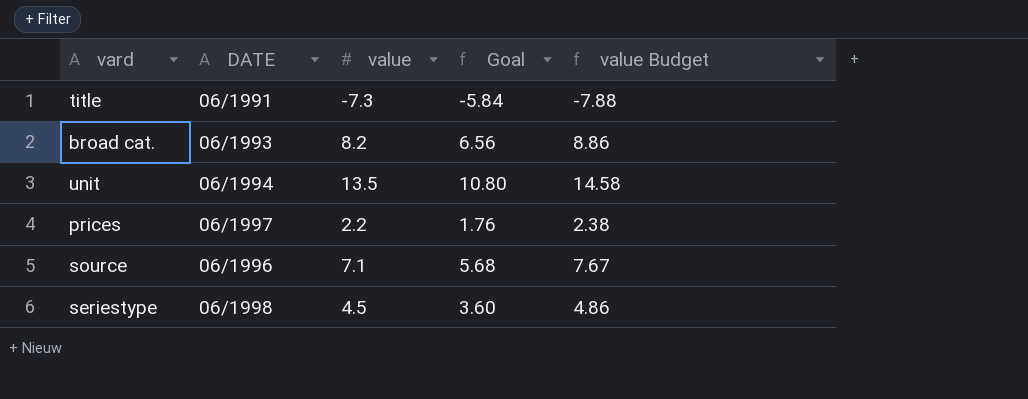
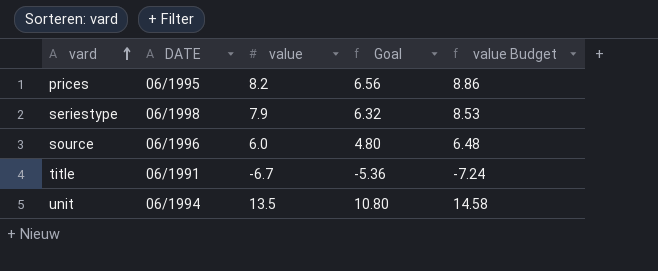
row order: none -> vard ascending
row broad cat.: 06/1993 | 8.2 | 6.56 | 8.86 -> none
prices | DATE: 06/1997 -> 06/1995
prices | value: 2.2 -> 8.2
prices | Goal: 1.76 -> 6.56
prices | value Budget: 2.38 -> 8.86
seriestype | value: 4.5 -> 7.9
seriestype | Goal: 3.60 -> 6.32
seriestype | value Budget: 4.86 -> 8.53
source | value: 7.1 -> 6.0
source | Goal: 5.68 -> 4.80
source | value Budget: 7.67 -> 6.48
title | value: -7.3 -> -6.7
title | Goal: -5.84 -> -5.36
title | value Budget: -7.88 -> -7.24

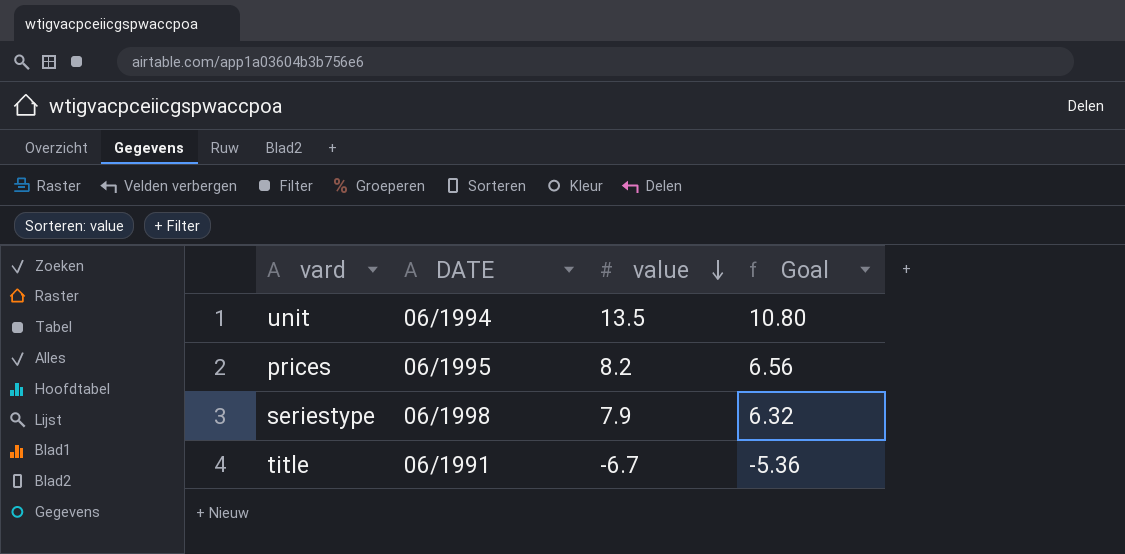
row order: vard ascending -> value descending
column value Budget | formula: [value] * 1.08 -> none
row source: 06/1996 | 6.0 | 4.80 | 6.48 -> none

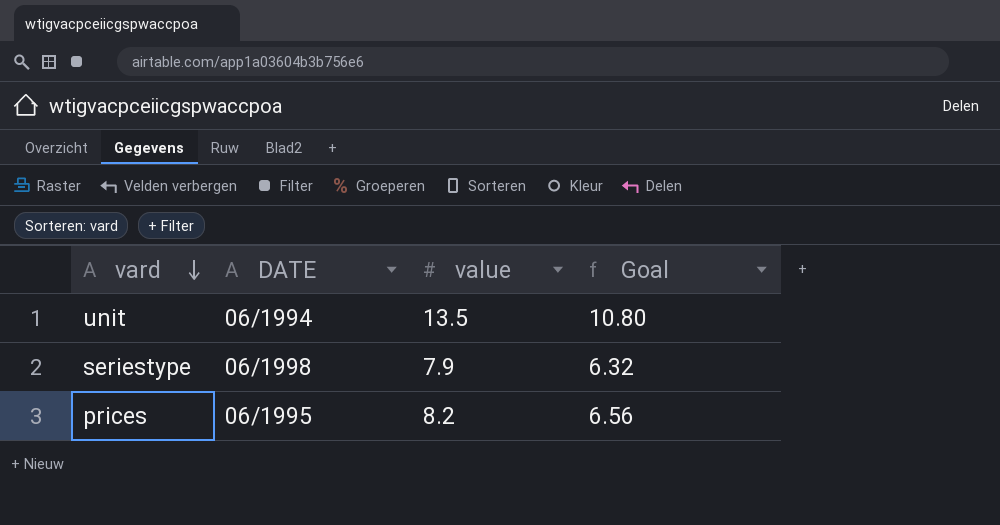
row order: value descending -> vard descending
row title: 06/1991 | -6.7 | -5.36 -> none

